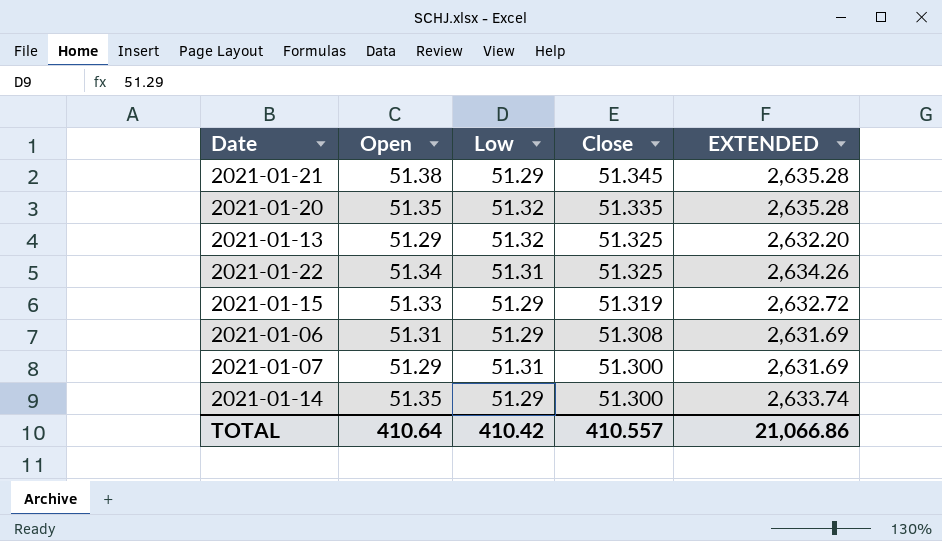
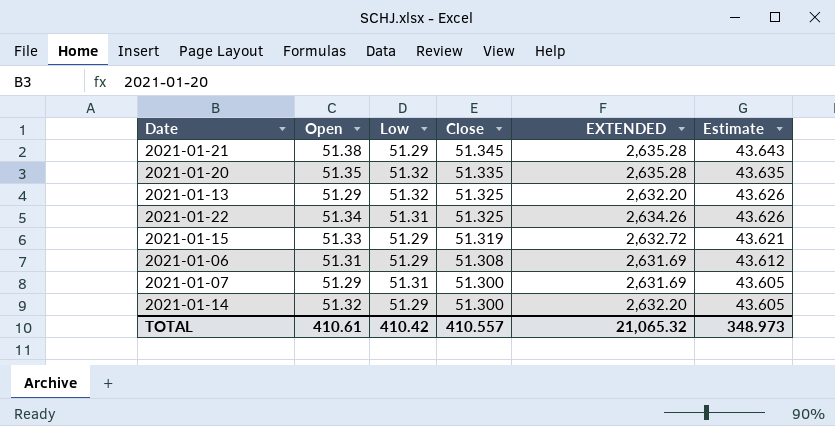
column Estimate | formula: none -> [Close] * 0.85
2021-01-14 | Open: 51.35 -> 51.32
2021-01-14 | EXTENDED: 2,633.74 -> 2,632.20
TOTAL | Open: 410.64 -> 410.61
TOTAL | EXTENDED: 21,066.86 -> 21,065.32

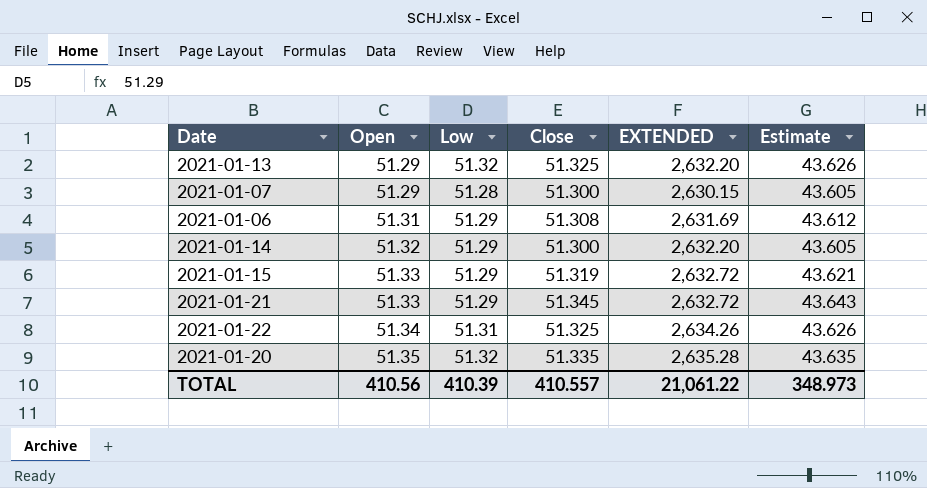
row order: Close descending -> Open ascending
2021-01-07 | Low: 51.31 -> 51.28
2021-01-07 | EXTENDED: 2,631.69 -> 2,630.15
2021-01-21 | Open: 51.38 -> 51.33
2021-01-21 | EXTENDED: 2,635.28 -> 2,632.72
TOTAL | Open: 410.61 -> 410.56
TOTAL | Low: 410.42 -> 410.39
TOTAL | EXTENDED: 21,065.32 -> 21,061.22

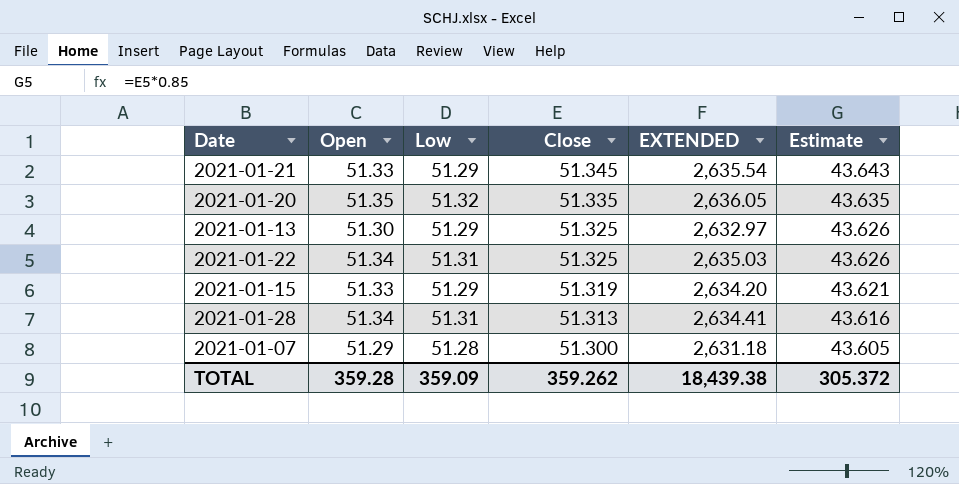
row order: Open ascending -> Close descending
column EXTENDED | formula: [Open] * [Low] -> [Open] * [Close]
row 2021-01-06: 51.31 | 51.29 | 51.308 | 2,631.69 | 43.612 -> none
row 2021-01-14: 51.32 | 51.29 | 51.300 | 2,632.20 | 43.605 -> none
2021-01-13 | Open: 51.29 -> 51.30
2021-01-13 | Low: 51.32 -> 51.29
row 2021-01-28: none -> 51.34 | 51.31 | 51.313 | 2,634.41 | 43.616
TOTAL | Open: 410.56 -> 359.28
TOTAL | Low: 410.39 -> 359.09
TOTAL | Close: 410.557 -> 359.262
TOTAL | EXTENDED: 21,061.22 -> 18,439.38
TOTAL | Estimate: 348.973 -> 305.372

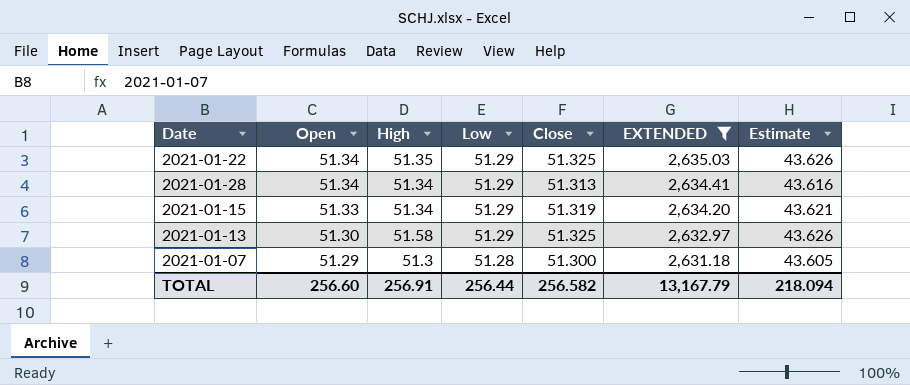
filter: none -> EXTENDED <= 2,635.03
row order: Close descending -> Open descending
column High | position: none -> 3
2021-01-22 | Low: 51.31 -> 51.29
2021-01-28 | Low: 51.31 -> 51.29
TOTAL | Open: 359.28 -> 256.60
TOTAL | Low: 359.09 -> 256.44
TOTAL | Close: 359.262 -> 256.582
TOTAL | EXTENDED: 18,439.38 -> 13,167.79
TOTAL | Estimate: 305.372 -> 218.094

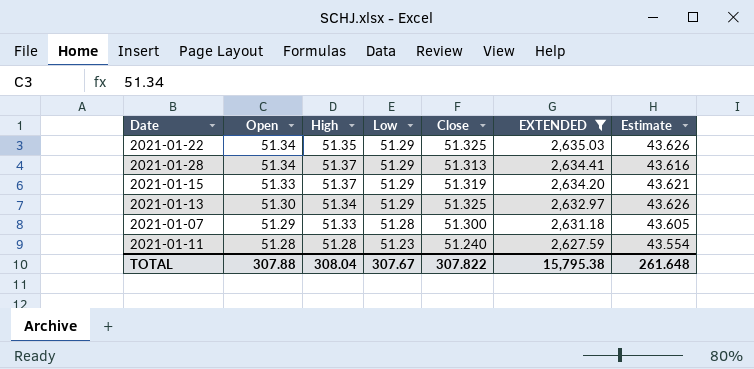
2021-01-28 | High: 51.34 -> 51.37
2021-01-15 | High: 51.34 -> 51.37
2021-01-13 | High: 51.58 -> 51.34
2021-01-07 | High: 51.3 -> 51.33
row 2021-01-11: none -> 51.28 | 51.28 | 51.23 | 51.240 | 2,627.59 | 43.554
TOTAL | Open: 256.60 -> 307.88
TOTAL | High: 256.91 -> 308.04
TOTAL | Low: 256.44 -> 307.67
TOTAL | Close: 256.582 -> 307.822
TOTAL | EXTENDED: 13,167.79 -> 15,795.38
TOTAL | Estimate: 218.094 -> 261.648

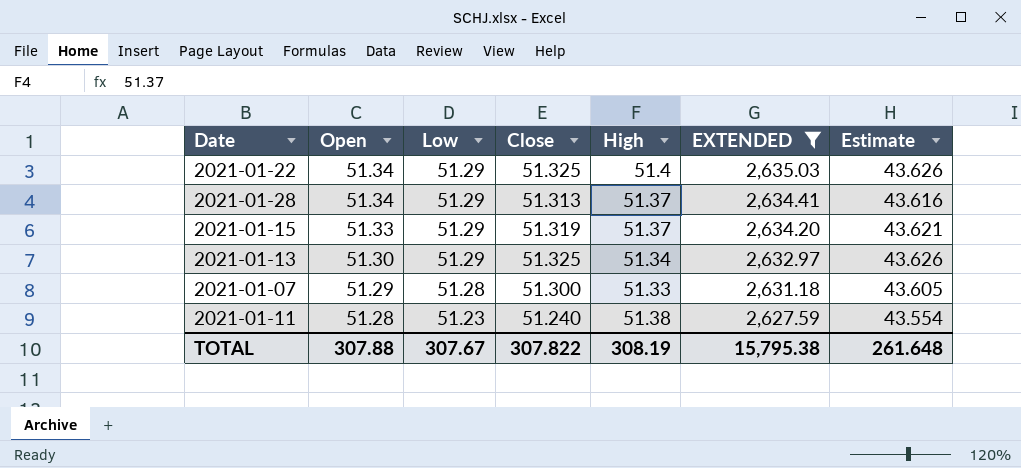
column High | position: 3 -> 5
2021-01-22 | High: 51.35 -> 51.4
2021-01-11 | High: 51.28 -> 51.38
TOTAL | High: 308.04 -> 308.19

